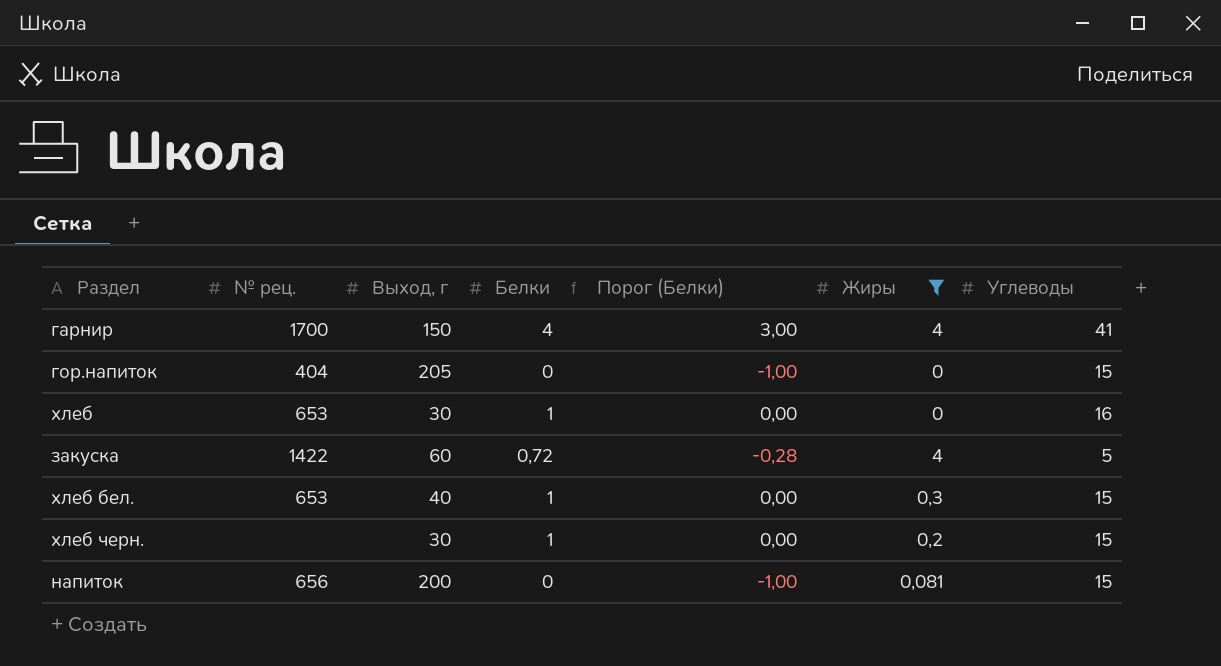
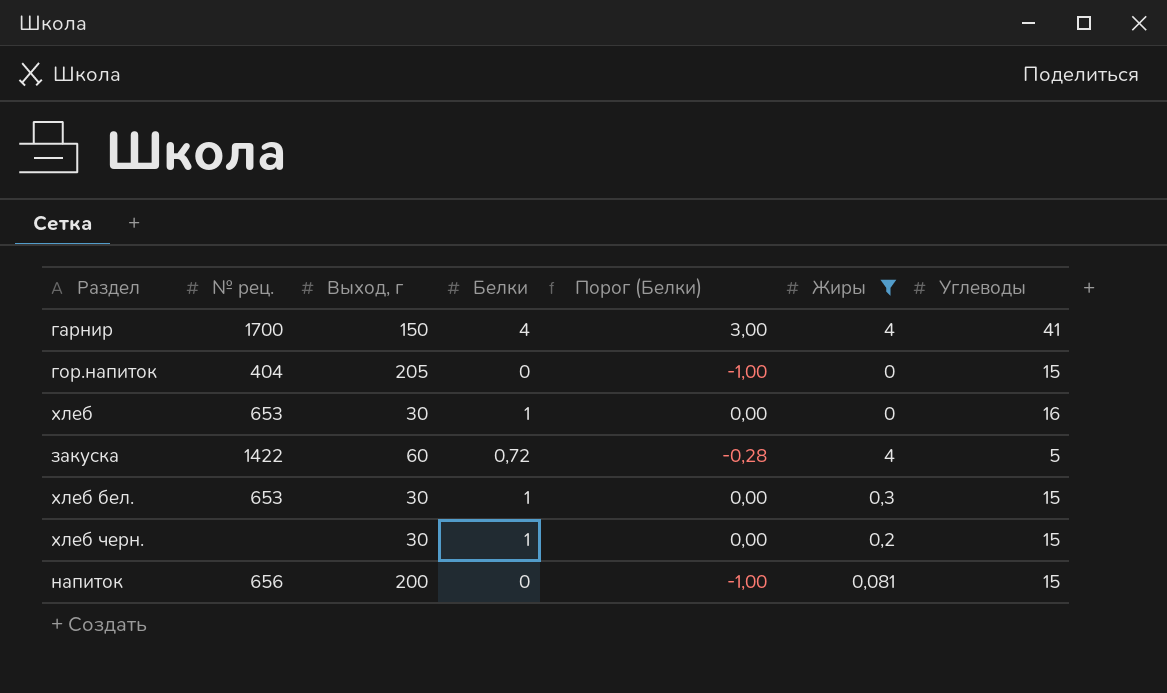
хлеб бел. | Выход, г: 40 -> 30

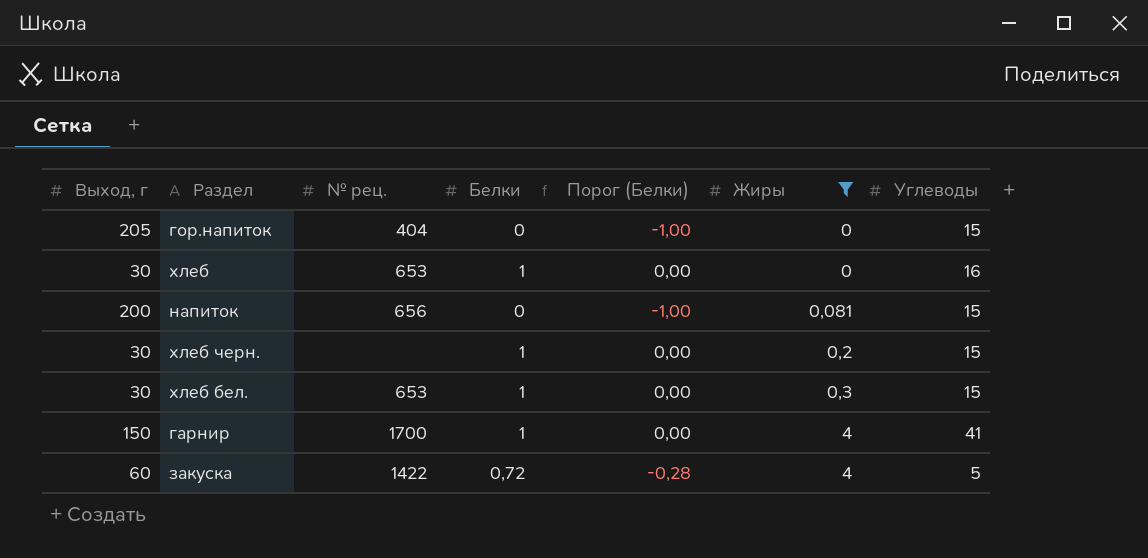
row order: none -> Жиры ascending
column Выход, г | position: 3 -> 1
гарнир | Белки: 4 -> 1
гарнир | Порог (Белки): 3,00 -> 0,00

